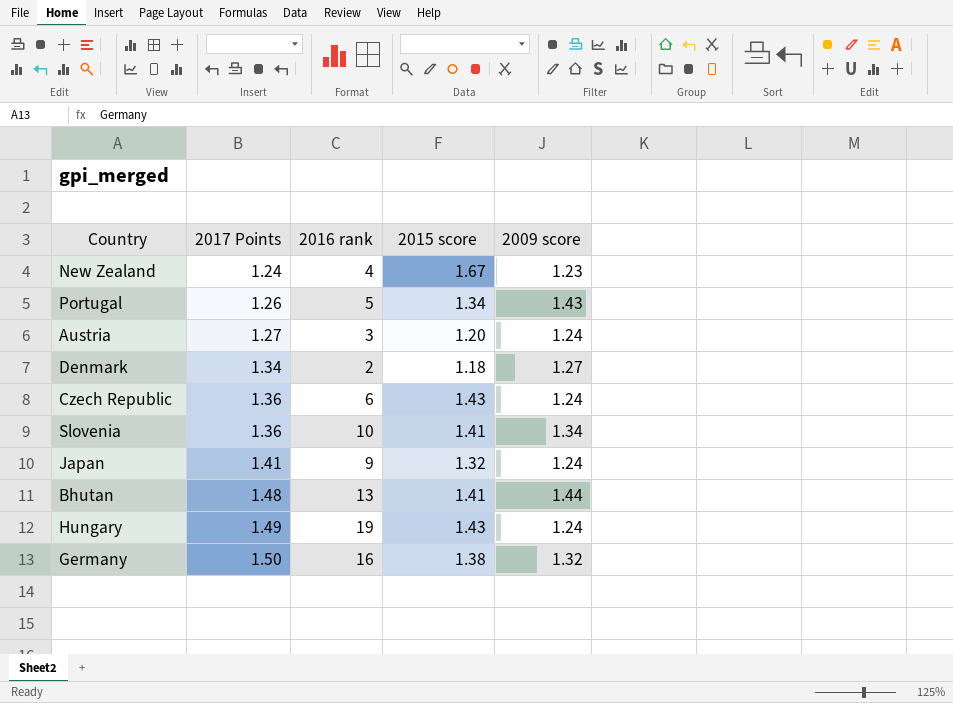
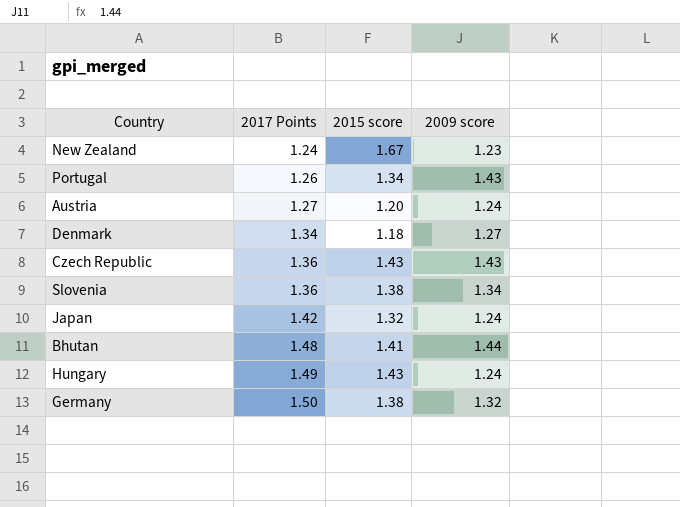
column 2016 rank | position: 3 -> none
Czech Republic | 2009 score: 1.24 -> 1.43
Slovenia | 2015 score: 1.41 -> 1.38
Japan | 2017 Points: 1.41 -> 1.42

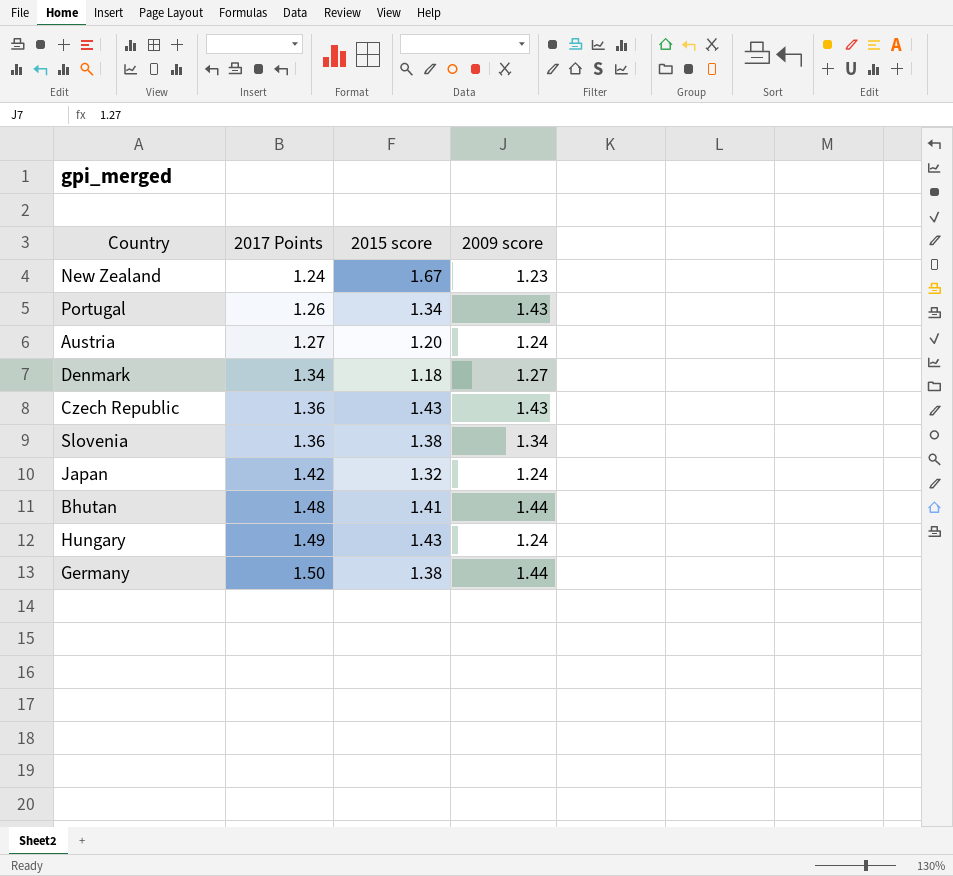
Germany | 2009 score: 1.32 -> 1.44

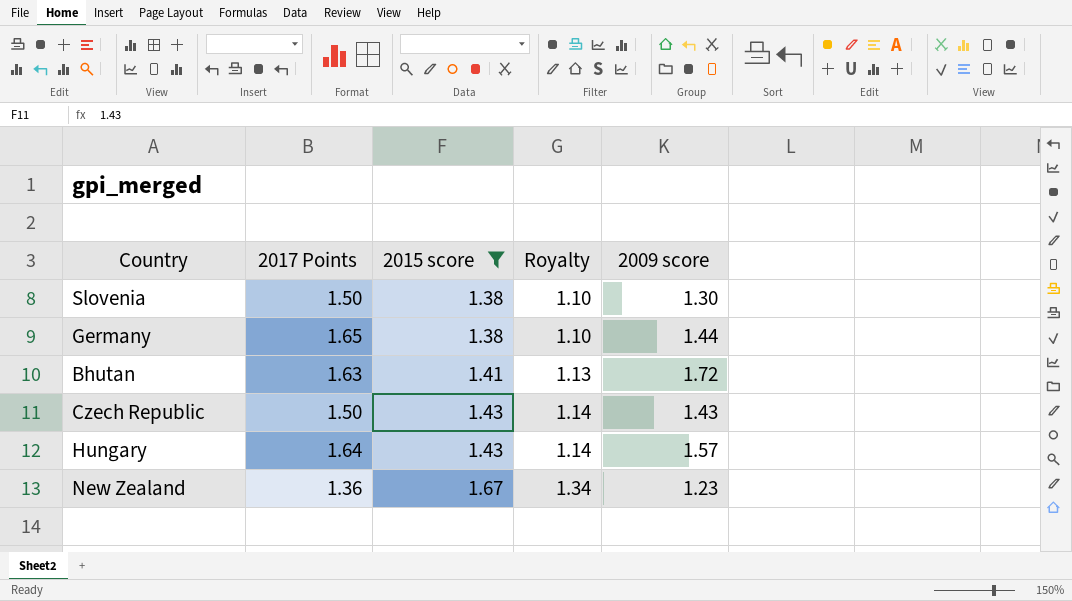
filter: none -> 2015 score >= 1.38
row order: 2017 Points ascending -> 2015 score ascending
column Royalty | formula: none -> [2015 score] * 0.8
Slovenia | 2017 Points: 1.36 -> 1.50
Slovenia | 2009 score: 1.34 -> 1.30
Germany | 2017 Points: 1.50 -> 1.65
Bhutan | 2017 Points: 1.48 -> 1.63
Bhutan | 2009 score: 1.44 -> 1.72
Czech Republic | 2017 Points: 1.36 -> 1.50
Hungary | 2017 Points: 1.49 -> 1.64
Hungary | 2009 score: 1.24 -> 1.57
New Zealand | 2017 Points: 1.24 -> 1.36

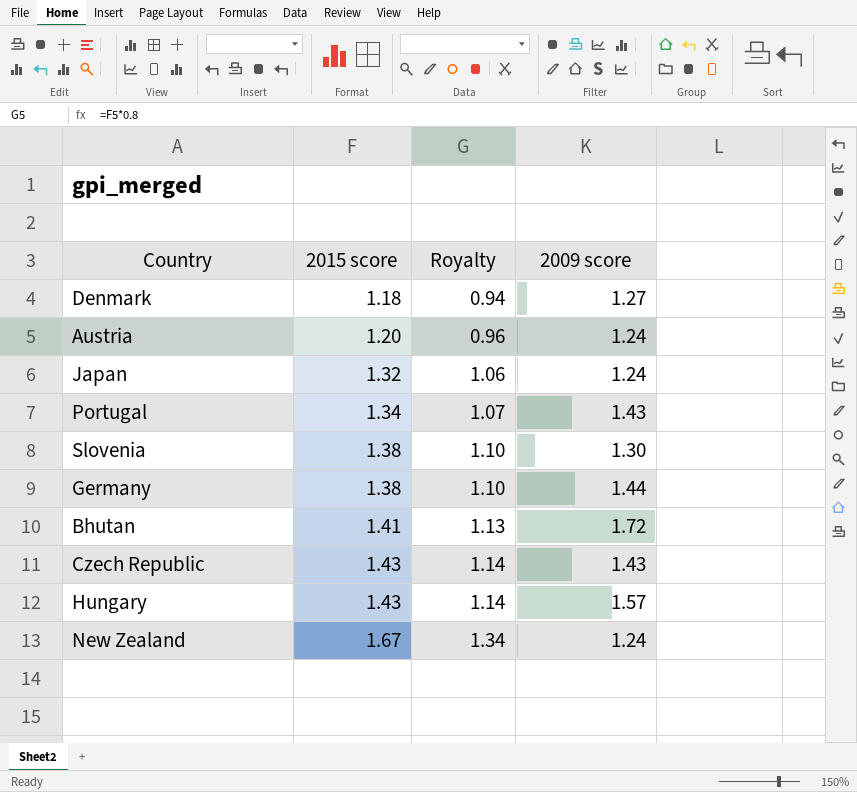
filter: 2015 score >= 1.38 -> none
column 2017 Points | position: 2 -> none
New Zealand | 2009 score: 1.23 -> 1.24

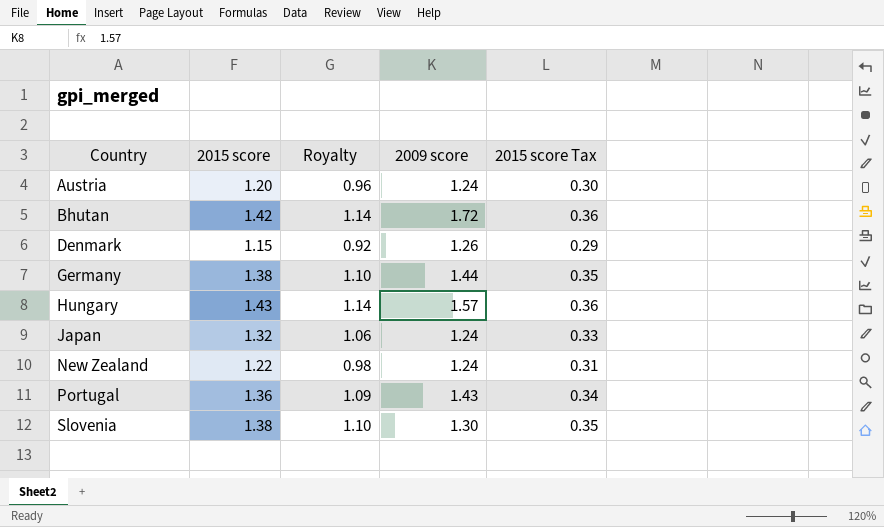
row order: 2015 score ascending -> Country ascending
column 2015 score Tax | formula: none -> [2015 score] * 0.25
row Czech Republic: 1.43 | 1.14 | 1.43 -> none
Bhutan | 2015 score: 1.41 -> 1.42
Bhutan | Royalty: 1.13 -> 1.14
Denmark | 2015 score: 1.18 -> 1.15
Denmark | Royalty: 0.94 -> 0.92
Denmark | 2009 score: 1.27 -> 1.26
New Zealand | 2015 score: 1.67 -> 1.22
New Zealand | Royalty: 1.34 -> 0.98
Portugal | 2015 score: 1.34 -> 1.36
Portugal | Royalty: 1.07 -> 1.09

